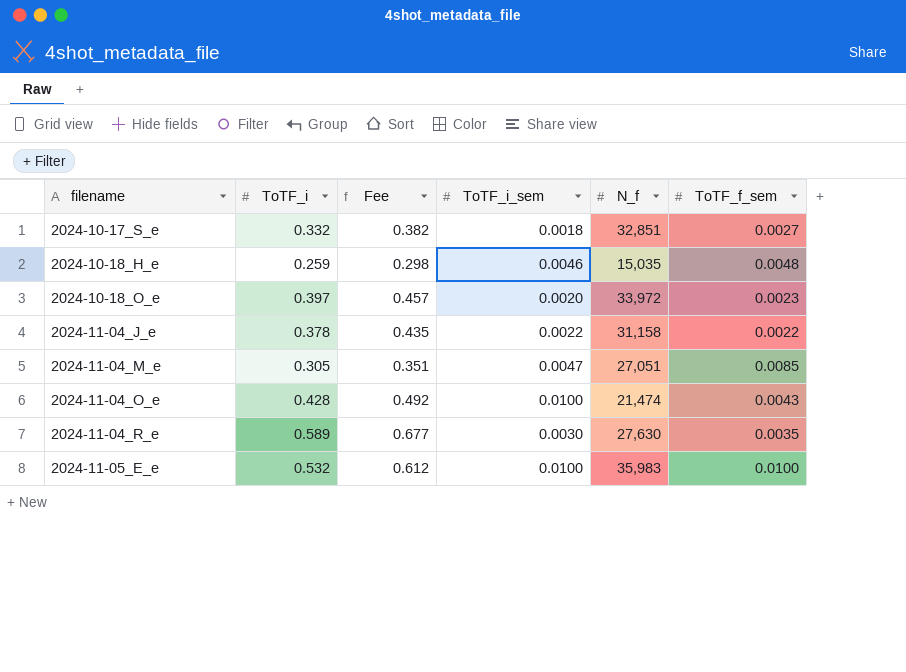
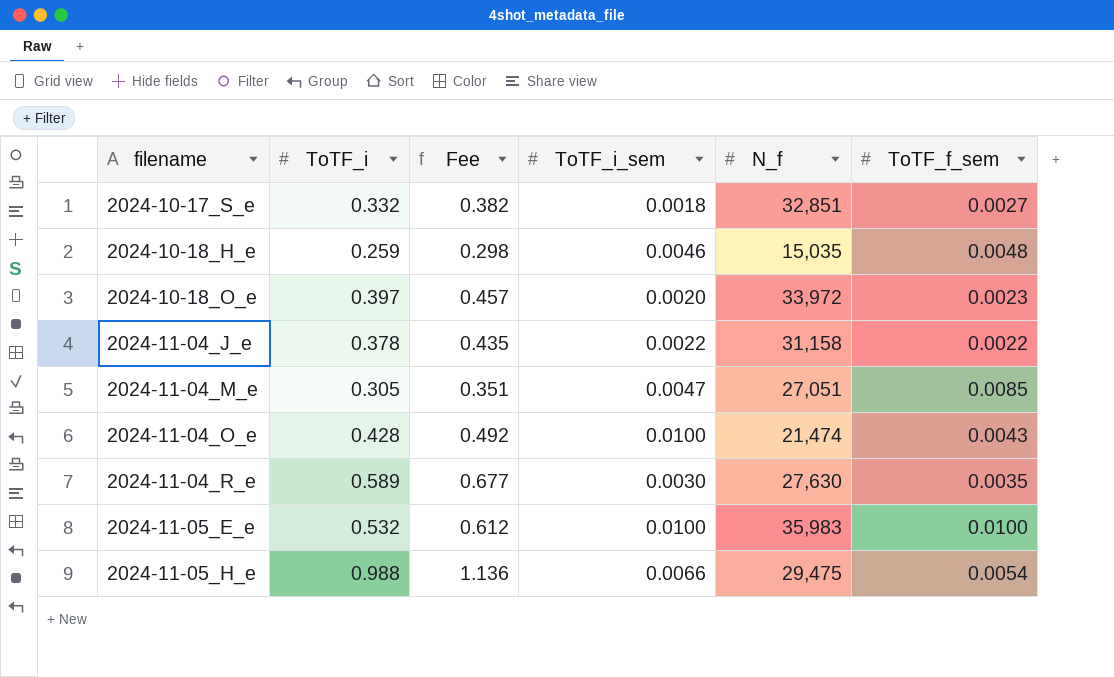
row 2024-11-05_H_e: none -> 0.988 | 1.136 | 0.0066 | 29,475 | 0.0054

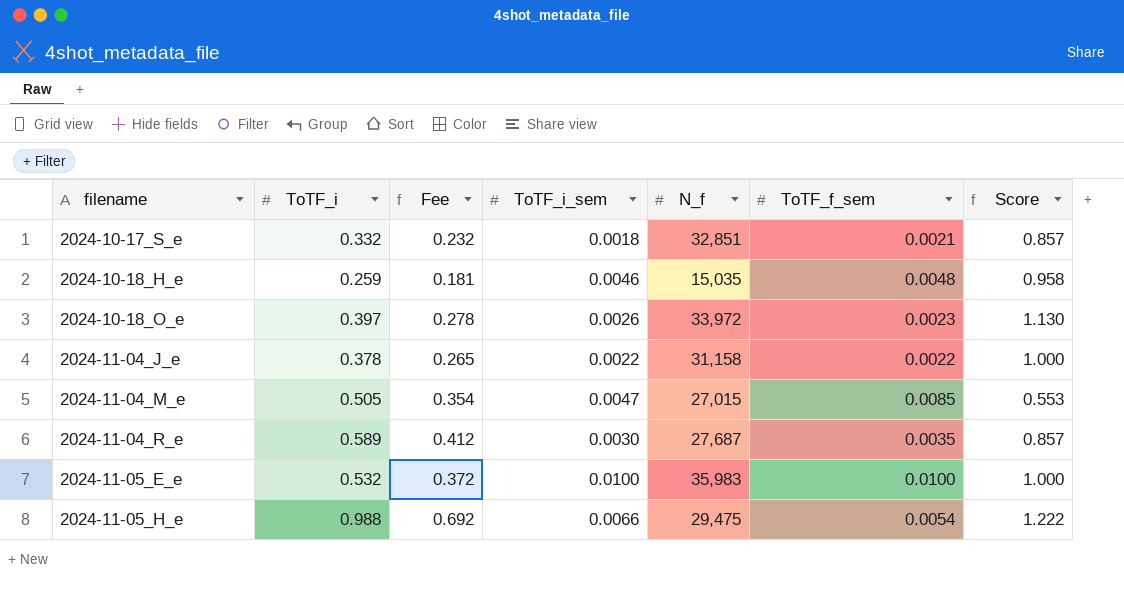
column Fee | formula: [ToTF_i] * 1.15 -> [ToTF_i] * 0.7
column Score | formula: none -> [ToTF_i_sem] / [ToTF_f_sem]
row 2024-11-04_O_e: 0.428 | 0.492 | 0.0100 | 21,474 | 0.0043 -> none
2024-10-17_S_e | ToTF_f_sem: 0.0027 -> 0.0021
2024-10-18_O_e | ToTF_i_sem: 0.0020 -> 0.0026
2024-11-04_M_e | ToTF_i: 0.305 -> 0.505
2024-11-04_M_e | N_f: 27,051 -> 27,015
2024-11-04_R_e | N_f: 27,630 -> 27,687

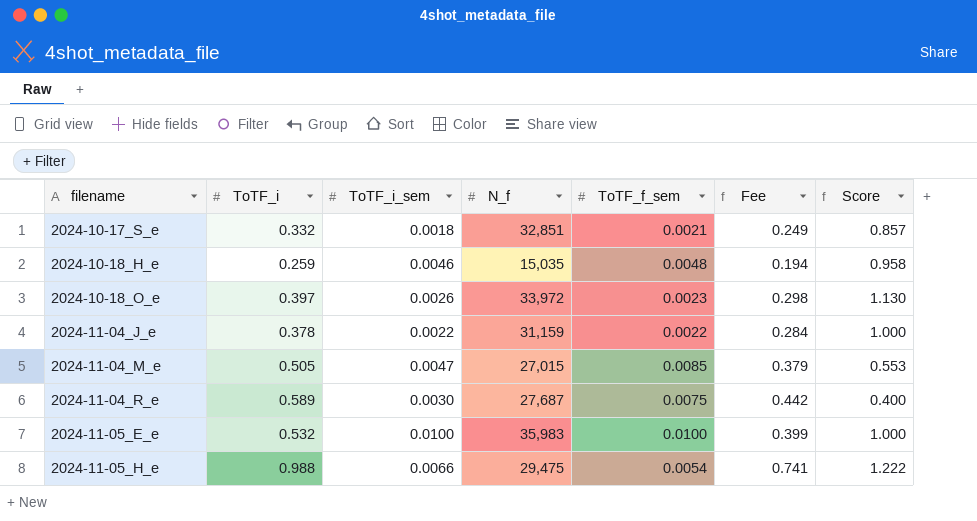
column Fee | formula: [ToTF_i] * 0.7 -> [ToTF_i] * 0.75
column Fee | position: 3 -> 6
2024-11-04_J_e | N_f: 31,158 -> 31,159
2024-11-04_R_e | ToTF_f_sem: 0.0035 -> 0.0075
2024-11-04_R_e | Score: 0.857 -> 0.400

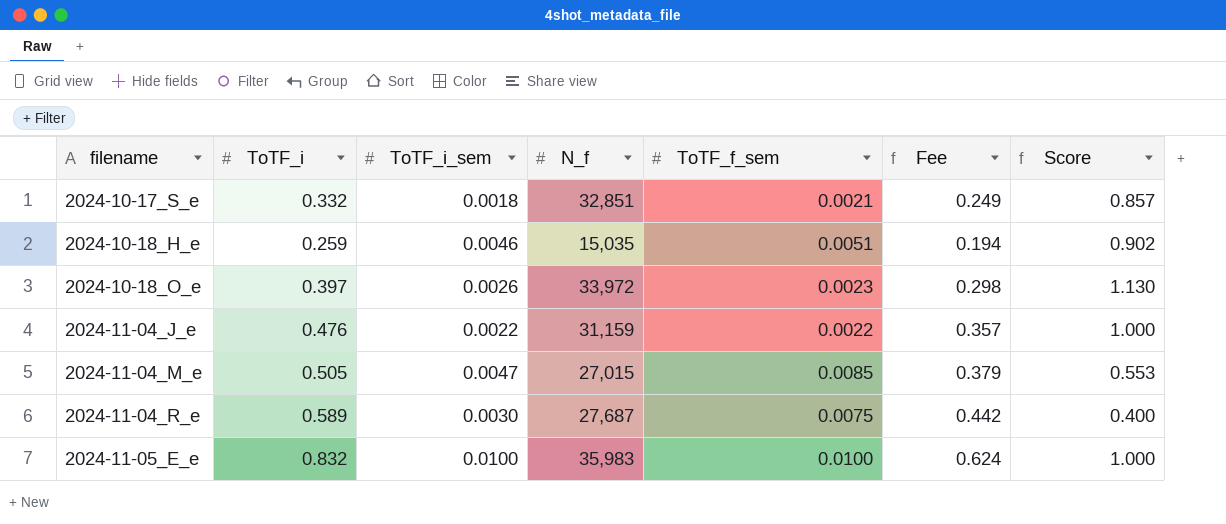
row 2024-11-05_H_e: 0.988 | 0.0066 | 29,475 | 0.0054 | 0.741 | 1.222 -> none
2024-10-18_H_e | ToTF_f_sem: 0.0048 -> 0.0051
2024-10-18_H_e | Score: 0.958 -> 0.902
2024-11-04_J_e | ToTF_i: 0.378 -> 0.476
2024-11-04_J_e | Fee: 0.284 -> 0.357
2024-11-05_E_e | ToTF_i: 0.532 -> 0.832
2024-11-05_E_e | Fee: 0.399 -> 0.624

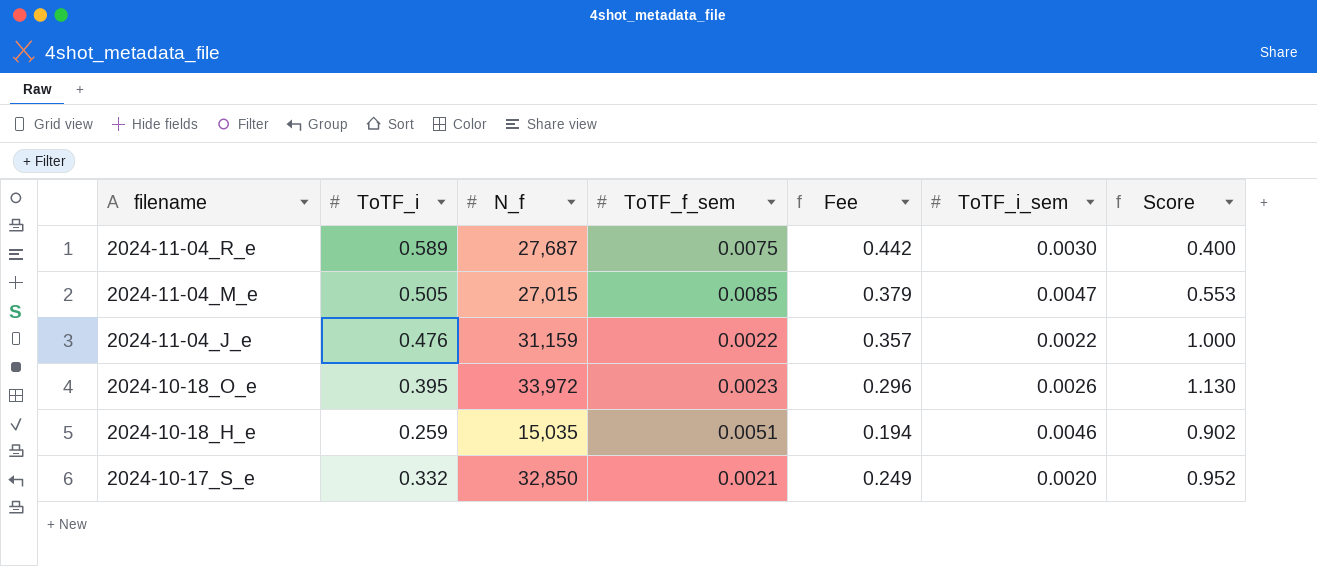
row order: filename ascending -> filename descending
column ToTF_i_sem | position: 3 -> 6
row 2024-11-05_E_e: 0.832 | 0.0100 | 35,983 | 0.0100 | 0.624 | 1.000 -> none
2024-10-18_O_e | ToTF_i: 0.397 -> 0.395
2024-10-18_O_e | Fee: 0.298 -> 0.296
2024-10-17_S_e | N_f: 32,851 -> 32,850
2024-10-17_S_e | ToTF_i_sem: 0.0018 -> 0.0020
2024-10-17_S_e | Score: 0.857 -> 0.952

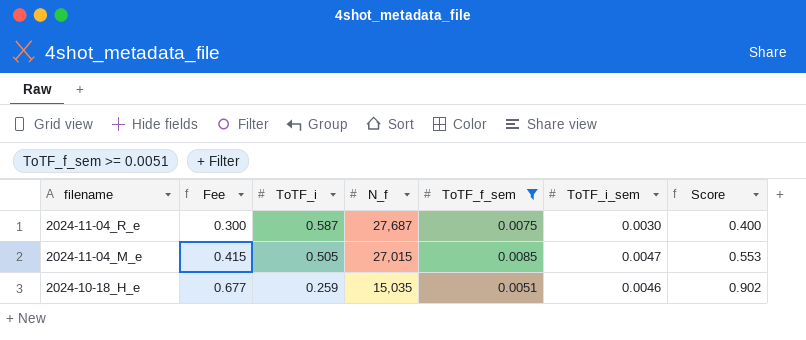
filter: none -> ToTF_f_sem >= 0.0051
column Fee | formula: [ToTF_i] * 0.75 -> [Score] * 0.75
column Fee | position: 5 -> 2
2024-11-04_R_e | ToTF_i: 0.589 -> 0.587

